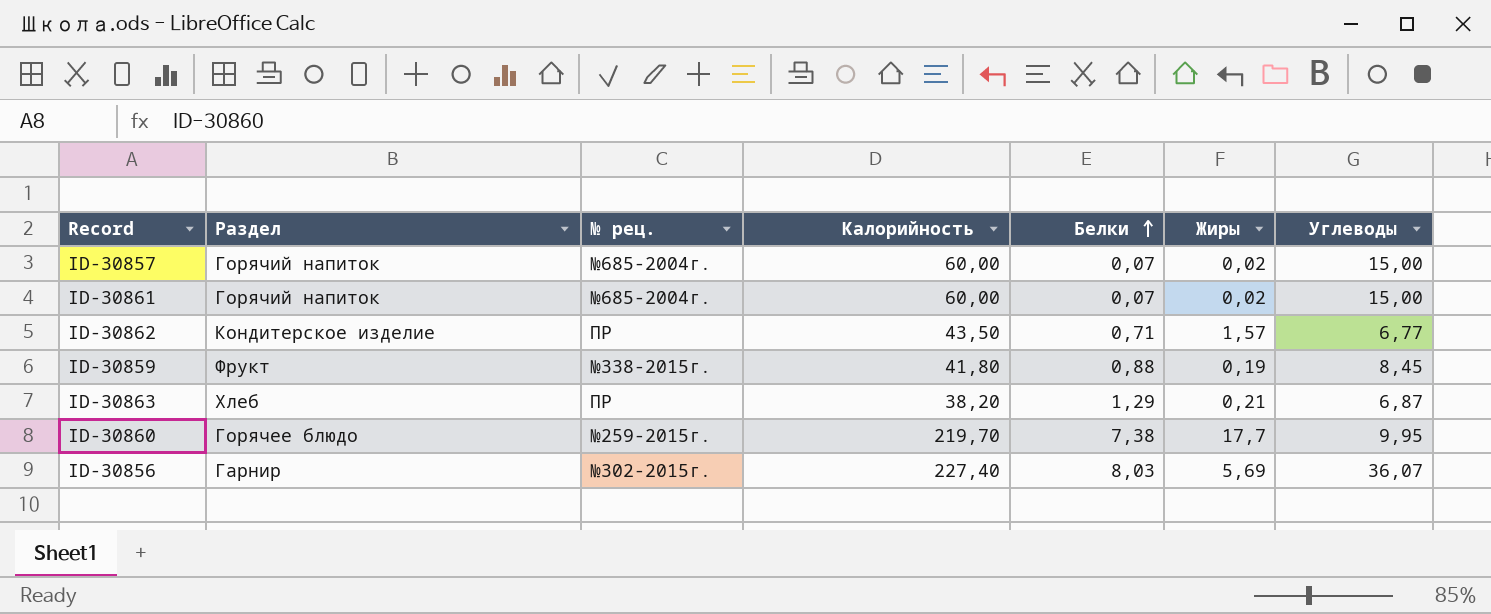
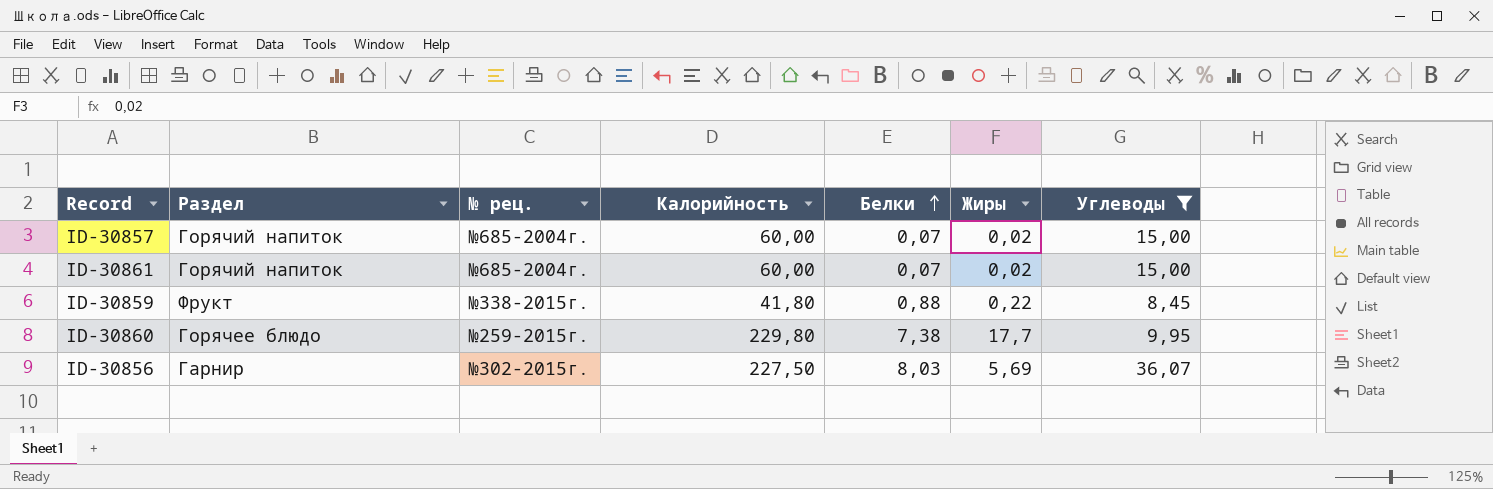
filter: none -> Углеводы >= 8,45
ID-30859 | Жиры: 0,19 -> 0,22
ID-30860 | Калорийность: 219,70 -> 229,80
ID-30856 | Калорийность: 227,40 -> 227,50

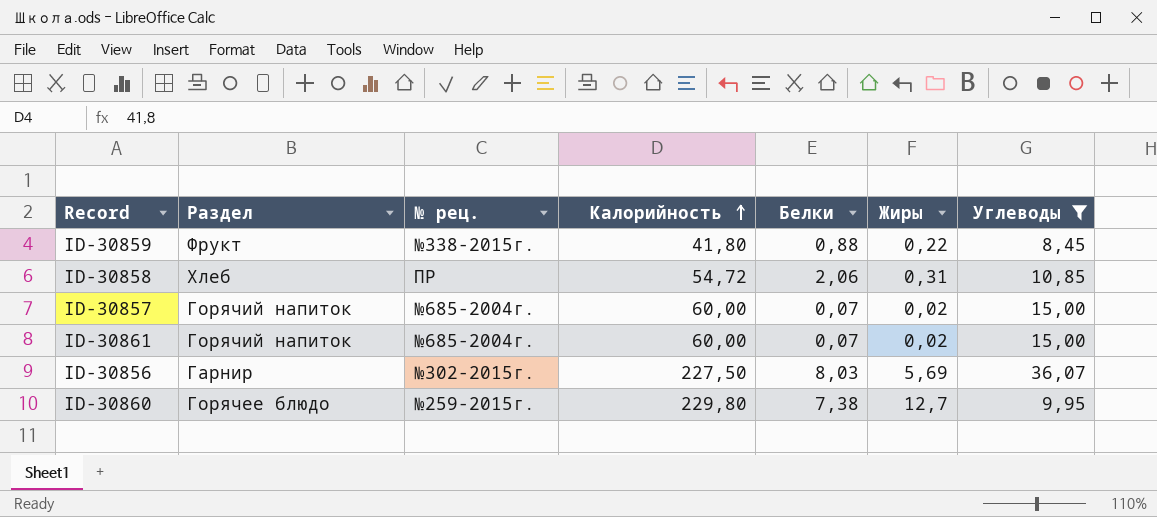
row order: Белки ascending -> Калорийность ascending
row ID-30858: none -> Хлеб | ПР | 54,72 | 2,06 | 0,31 | 10,85
ID-30860 | Жиры: 17,7 -> 12,7

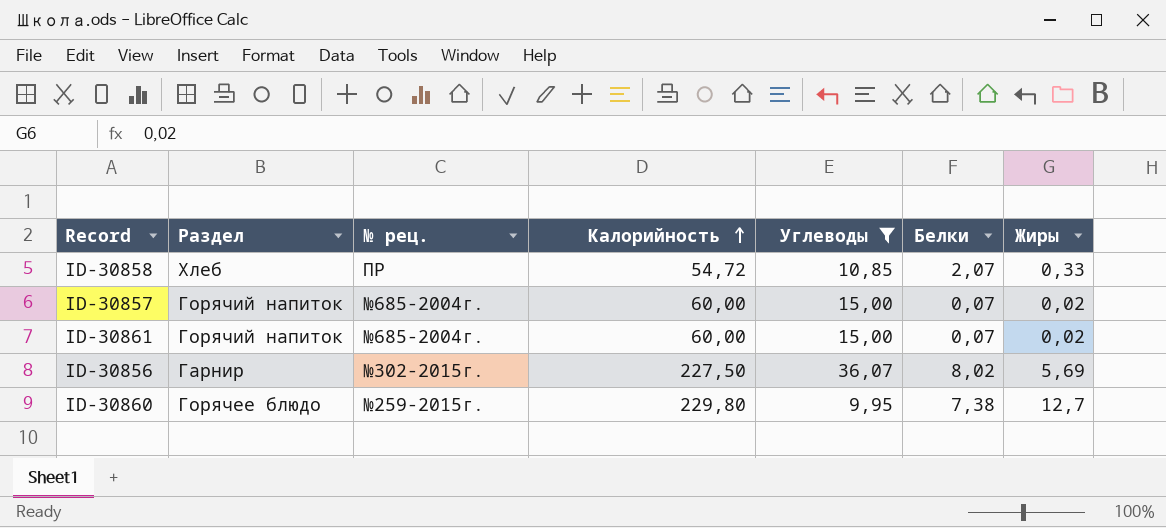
column Углеводы | position: 7 -> 5
row ID-30859: Фрукт | №338-2015г. | 41,80 | 0,88 | 0,22 | 8,45 -> none
ID-30858 | Белки: 2,06 -> 2,07
ID-30858 | Жиры: 0,31 -> 0,33
ID-30856 | Белки: 8,03 -> 8,02

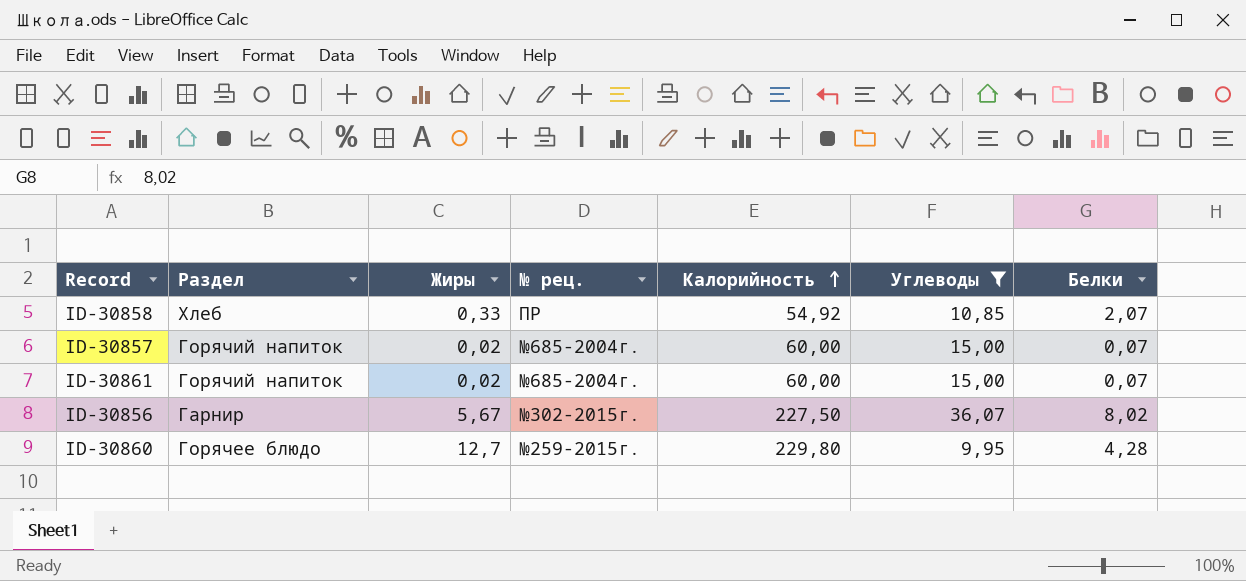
column Жиры | position: 7 -> 3
ID-30858 | Калорийность: 54,72 -> 54,92
ID-30856 | Жиры: 5,69 -> 5,67
ID-30860 | Белки: 7,38 -> 4,28

